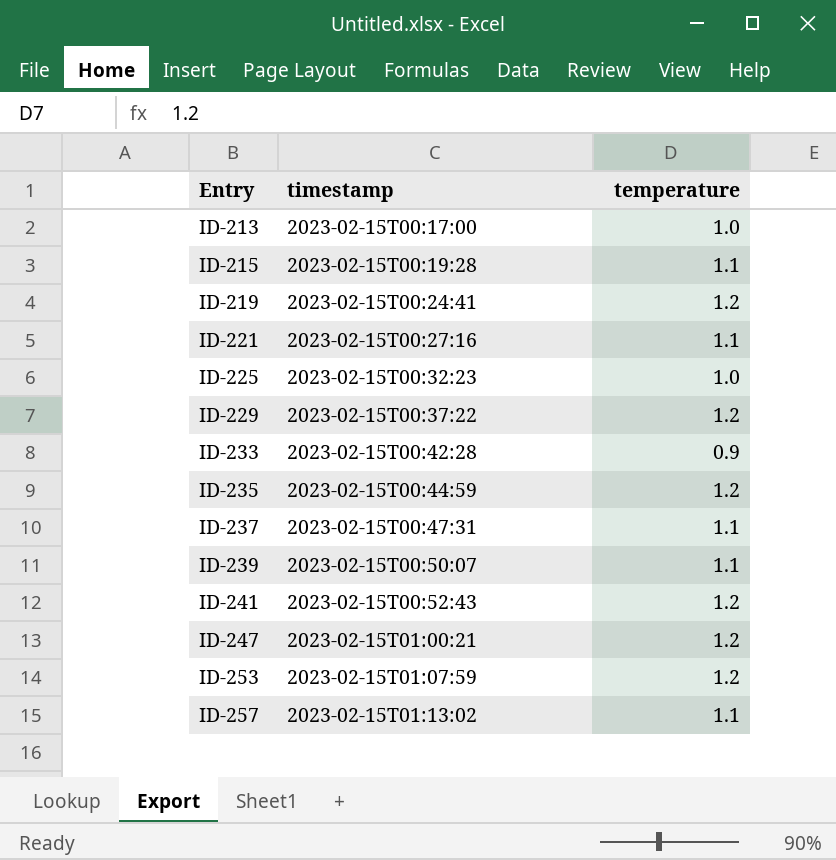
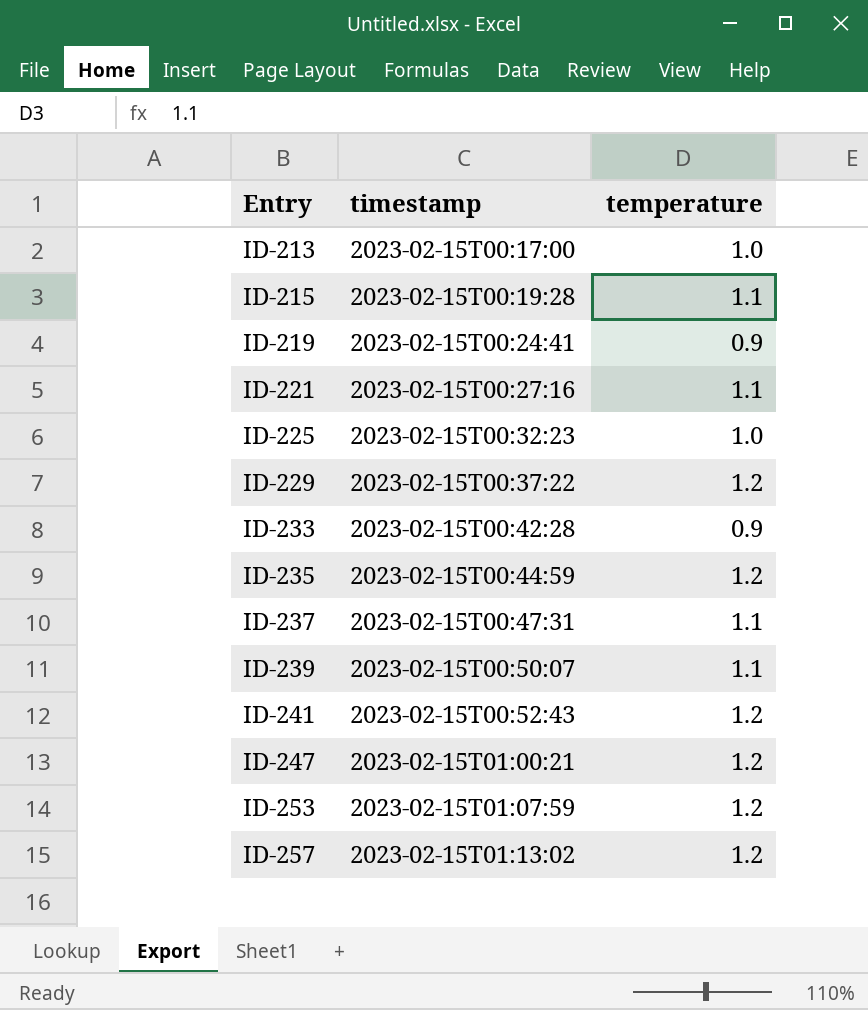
ID-219 | temperature: 1.2 -> 0.9
ID-257 | temperature: 1.1 -> 1.2

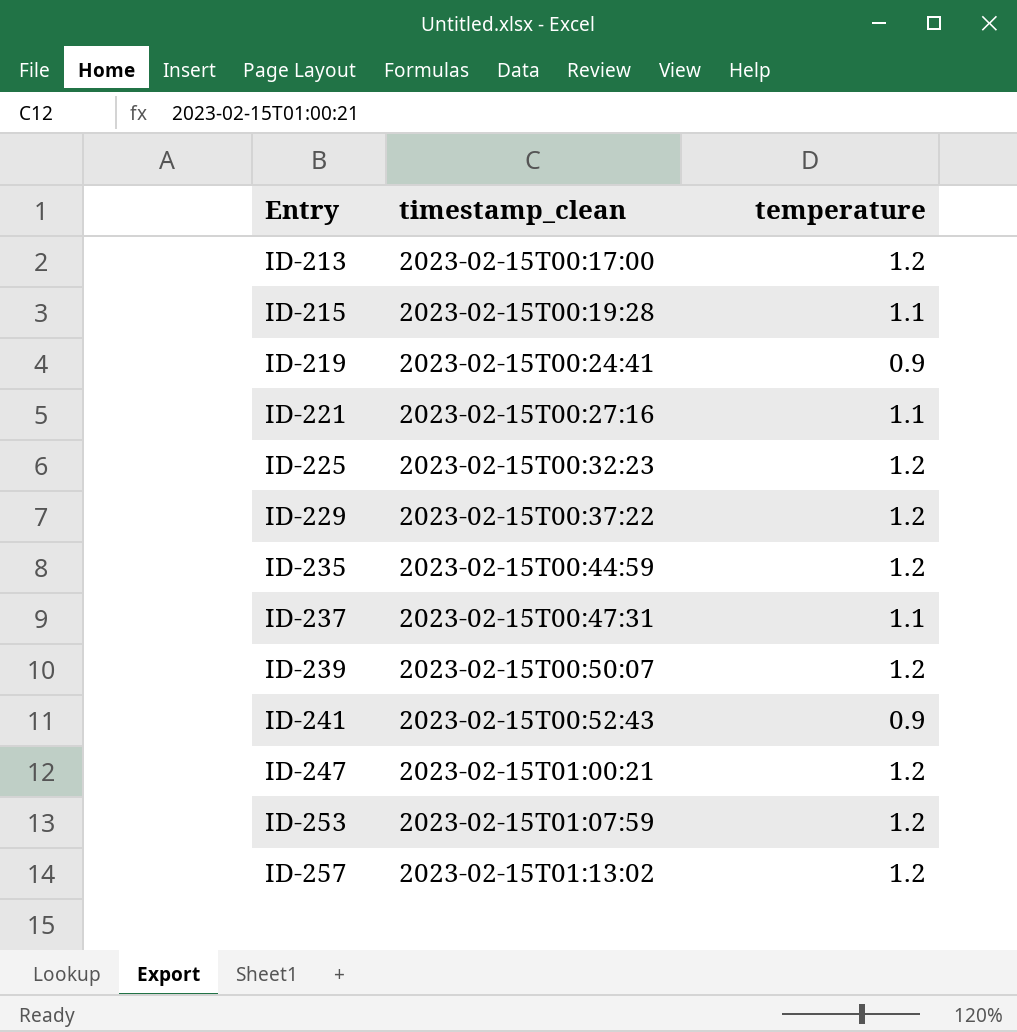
column name: timestamp -> timestamp_clean
row ID-233: 2023-02-15T00:42:28 | 0.9 -> none
ID-213 | temperature: 1.0 -> 1.2
ID-225 | temperature: 1.0 -> 1.2
ID-239 | temperature: 1.1 -> 1.2
ID-241 | temperature: 1.2 -> 0.9

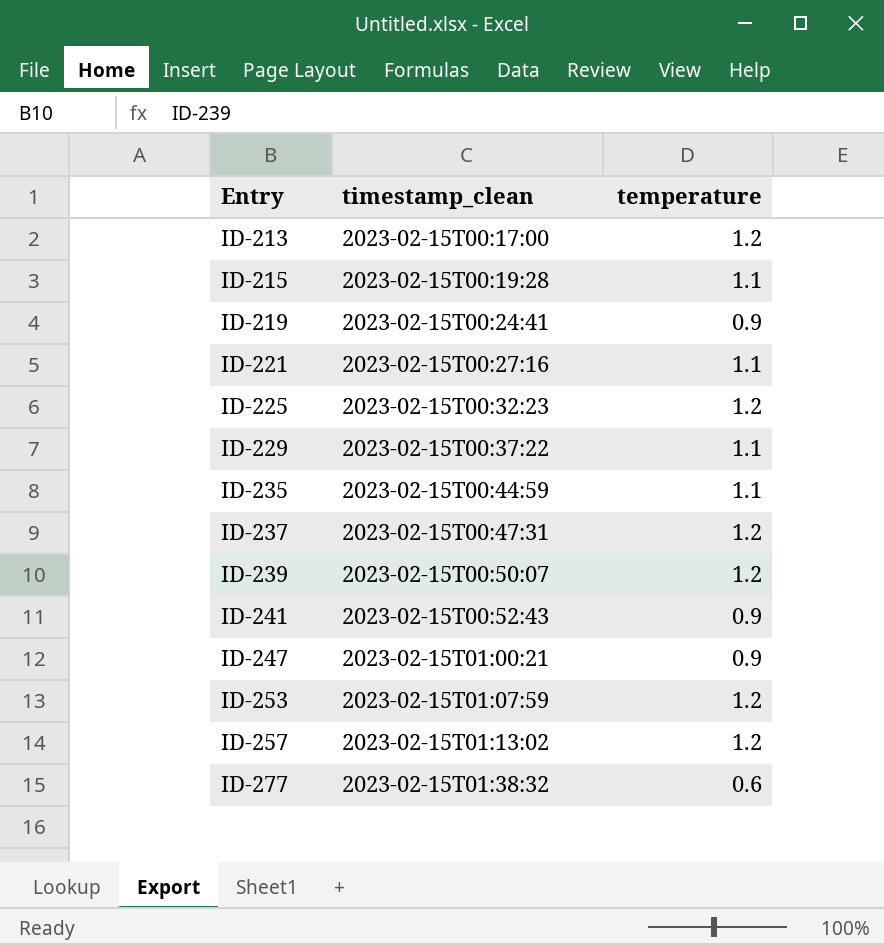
ID-229 | temperature: 1.2 -> 1.1
ID-235 | temperature: 1.2 -> 1.1
ID-237 | temperature: 1.1 -> 1.2
ID-247 | temperature: 1.2 -> 0.9
row ID-277: none -> 2023-02-15T01:38:32 | 0.6

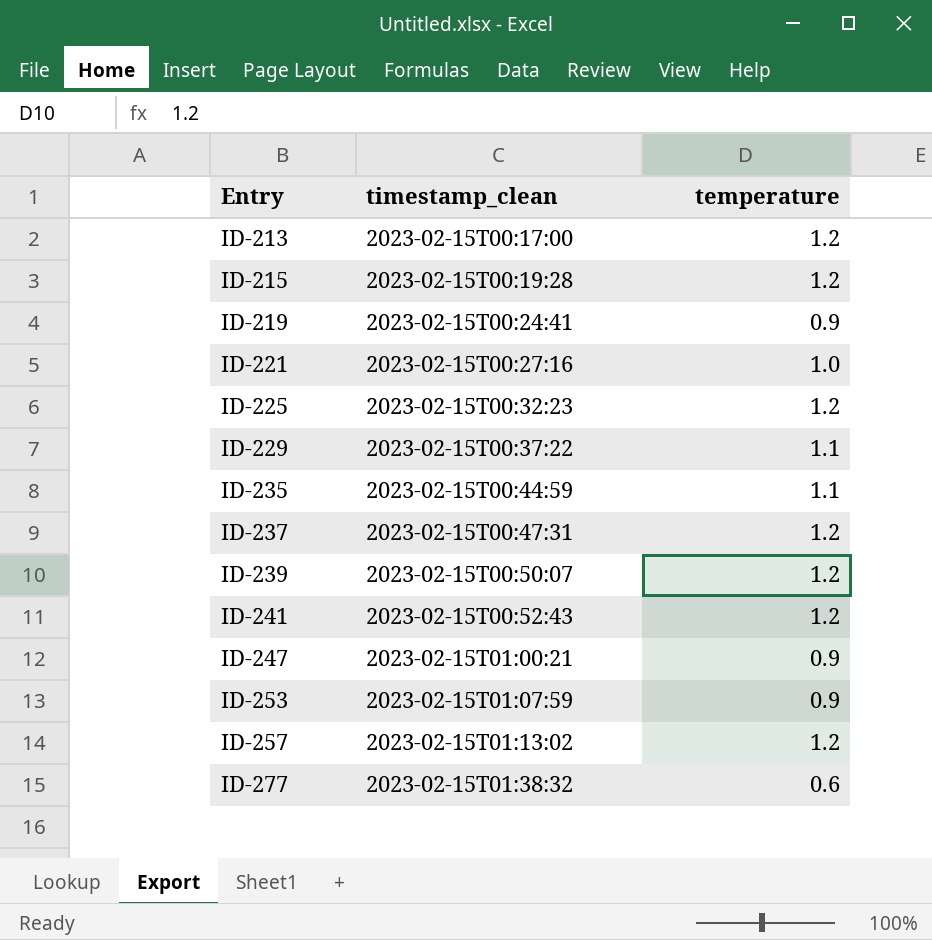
ID-215 | temperature: 1.1 -> 1.2
ID-221 | temperature: 1.1 -> 1.0
ID-241 | temperature: 0.9 -> 1.2
ID-253 | temperature: 1.2 -> 0.9

